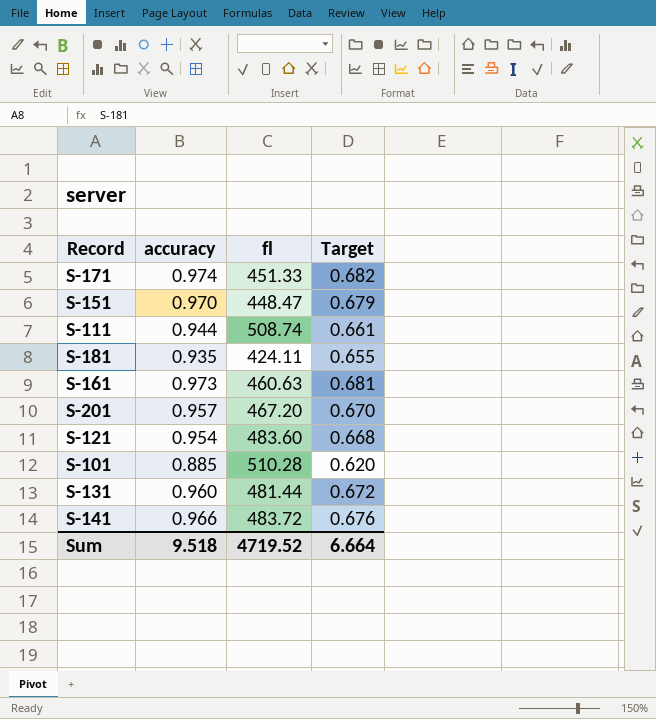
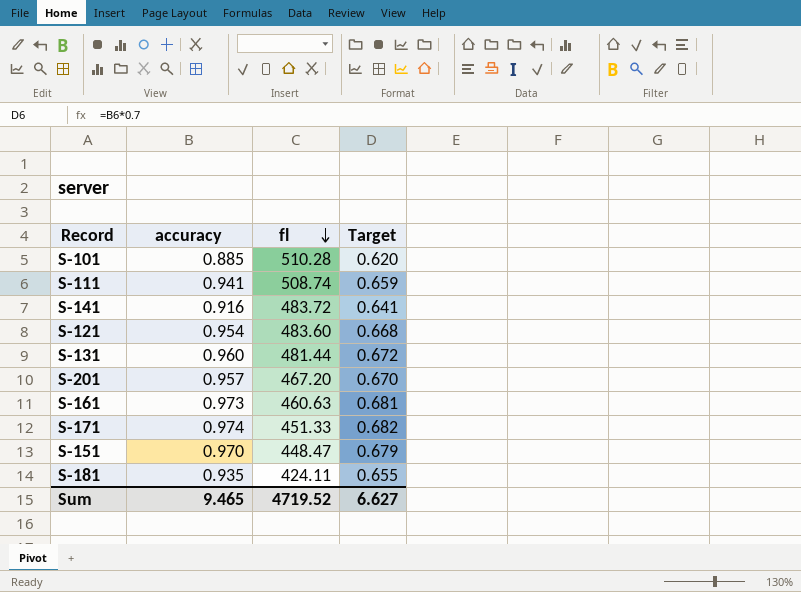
row order: none -> fl descending
S-111 | accuracy: 0.944 -> 0.941
S-111 | Target: 0.661 -> 0.659
S-141 | accuracy: 0.966 -> 0.916
S-141 | Target: 0.676 -> 0.641
Sum | accuracy: 9.518 -> 9.465
Sum | Target: 6.664 -> 6.627

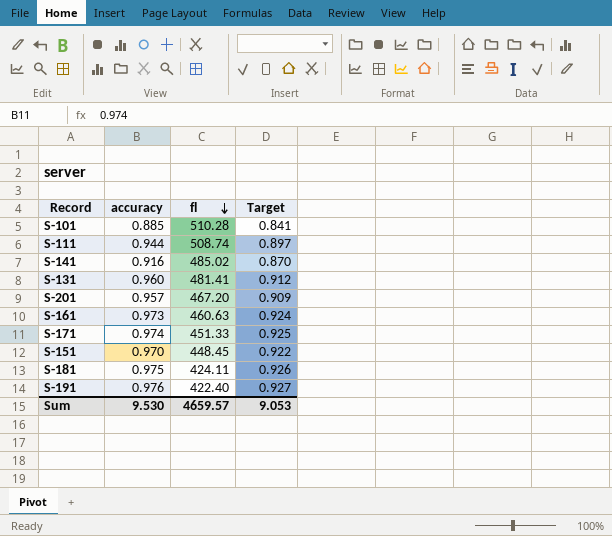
column Target | formula: [accuracy] * 0.7 -> [accuracy] * 0.95
row S-121: 0.954 | 483.60 | 0.668 -> none
S-111 | accuracy: 0.941 -> 0.944
S-141 | fl: 483.72 -> 485.02
S-131 | fl: 481.44 -> 481.41
S-151 | fl: 448.47 -> 448.45
S-181 | accuracy: 0.935 -> 0.975
row S-191: none -> 0.976 | 422.40 | 0.927
Sum | accuracy: 9.465 -> 9.530
Sum | fl: 4719.52 -> 4659.57
Sum | Target: 6.627 -> 9.053

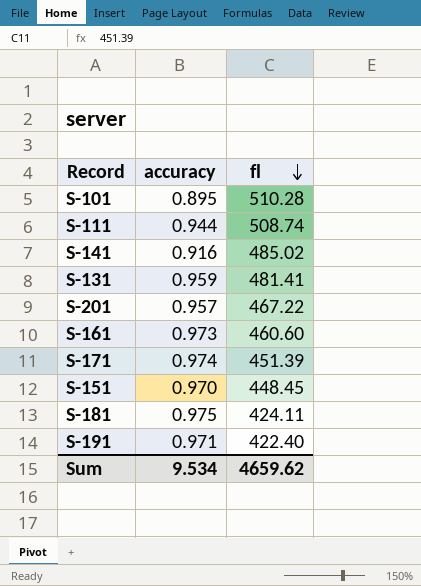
column Target | formula: [accuracy] * 0.95 -> none
S-101 | accuracy: 0.885 -> 0.895
S-131 | accuracy: 0.960 -> 0.959
S-201 | fl: 467.20 -> 467.22
S-161 | fl: 460.63 -> 460.60
S-171 | fl: 451.33 -> 451.39
S-191 | accuracy: 0.976 -> 0.971
Sum | accuracy: 9.530 -> 9.534
Sum | fl: 4659.57 -> 4659.62

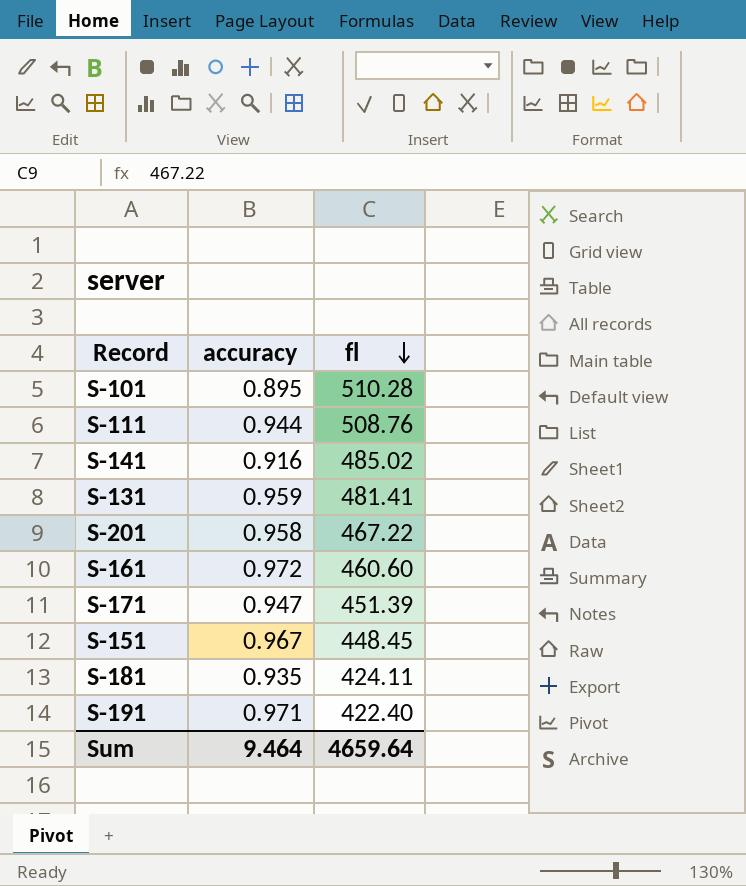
S-111 | fl: 508.74 -> 508.76
S-201 | accuracy: 0.957 -> 0.958
S-161 | accuracy: 0.973 -> 0.972
S-171 | accuracy: 0.974 -> 0.947
S-151 | accuracy: 0.970 -> 0.967
S-181 | accuracy: 0.975 -> 0.935
Sum | accuracy: 9.534 -> 9.464
Sum | fl: 4659.62 -> 4659.64

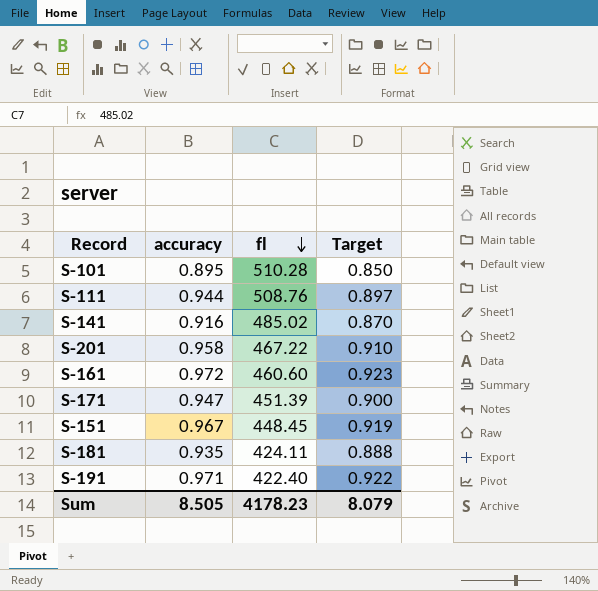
column Target | formula: none -> [accuracy] * 0.95
row S-131: 0.959 | 481.41 -> none
Sum | accuracy: 9.464 -> 8.505
Sum | fl: 4659.64 -> 4178.23

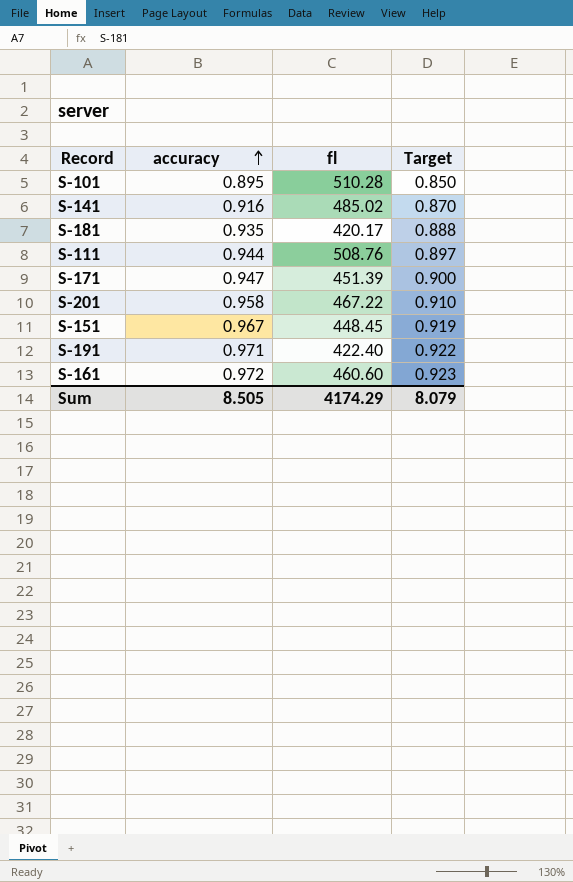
row order: fl descending -> accuracy ascending
S-181 | fl: 424.11 -> 420.17
Sum | fl: 4178.23 -> 4174.29

